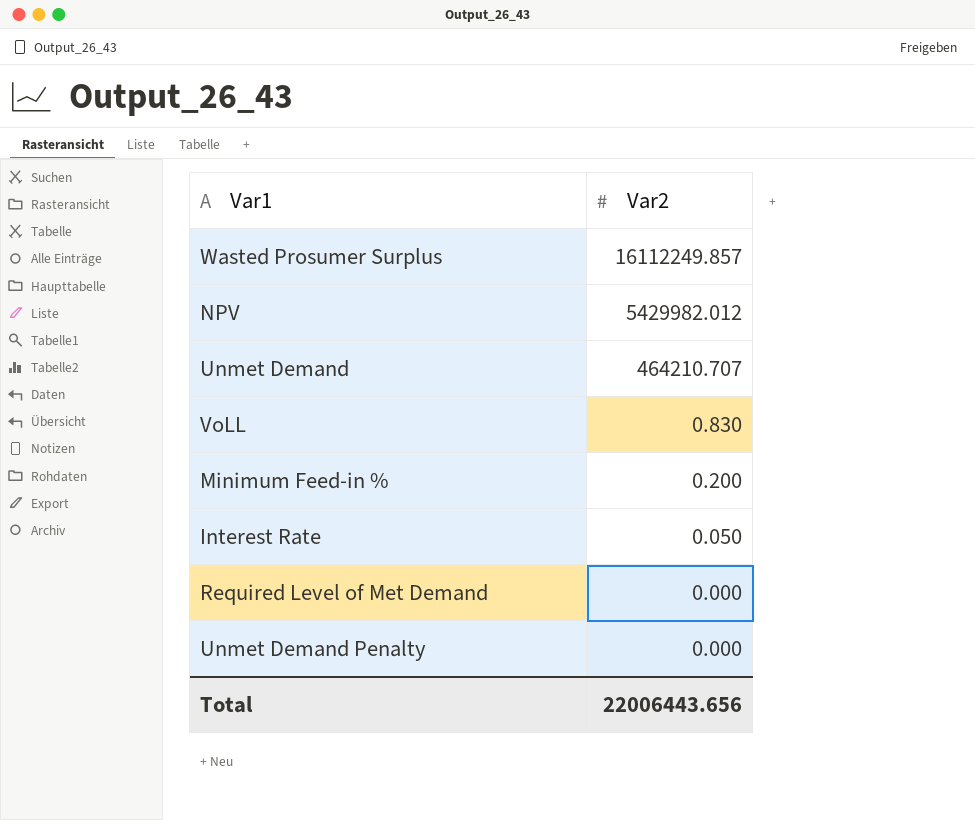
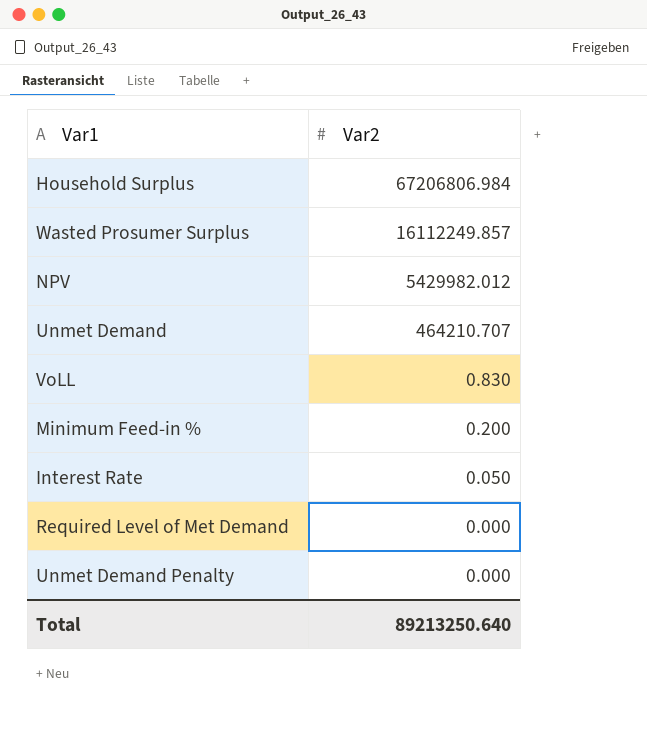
row Household Surplus: none -> 67206806.984
Total | Var2: 22006443.656 -> 89213250.640

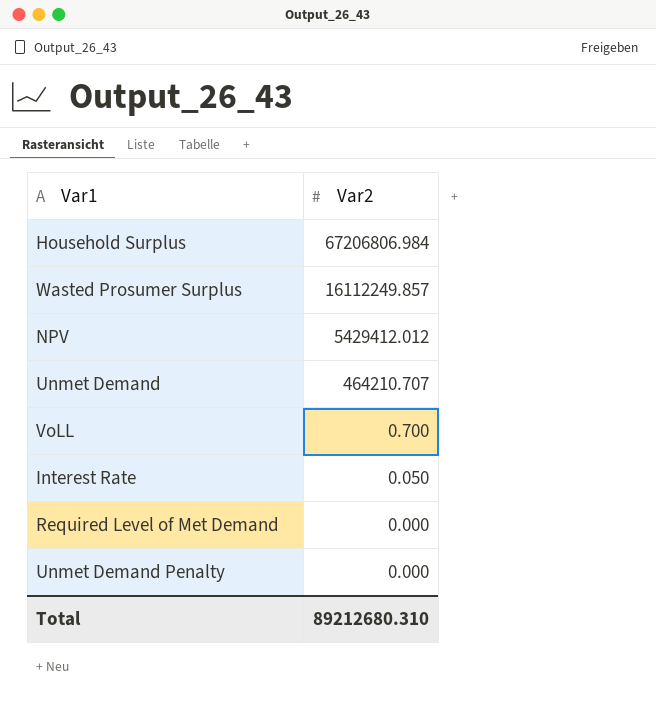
row Minimum Feed-in %: 0.200 -> none
NPV | Var2: 5429982.012 -> 5429412.012
VoLL | Var2: 0.830 -> 0.700
Total | Var2: 89213250.640 -> 89212680.310

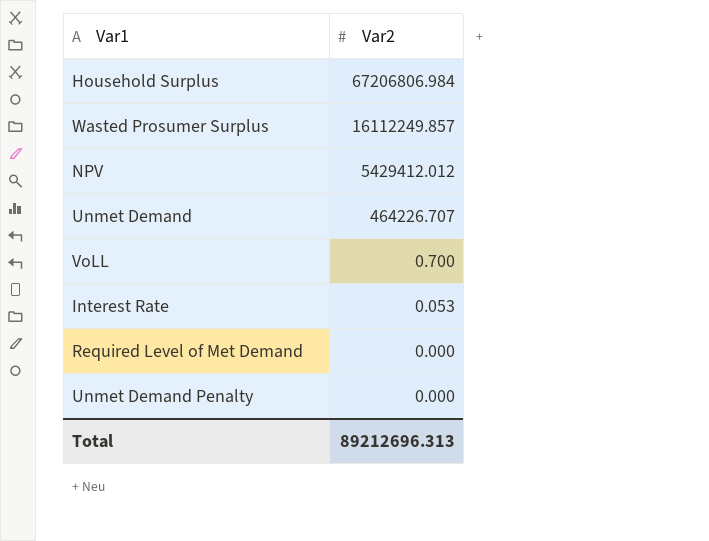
Unmet Demand | Var2: 464210.707 -> 464226.707
Interest Rate | Var2: 0.050 -> 0.053
Total | Var2: 89212680.310 -> 89212696.313

